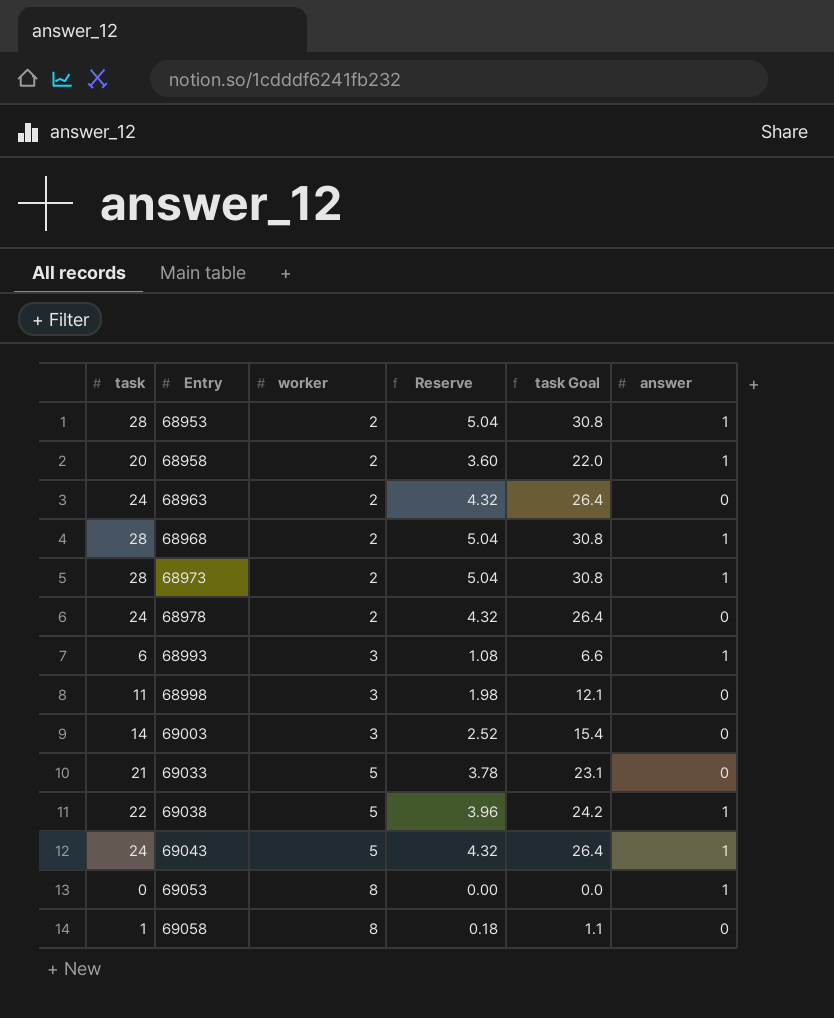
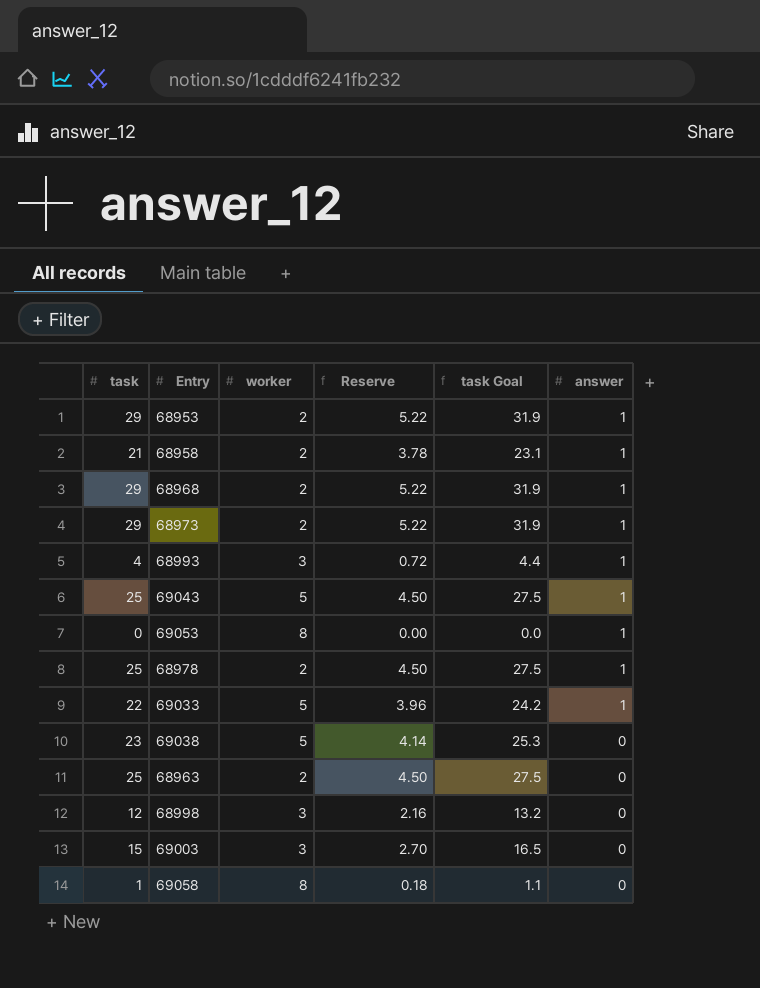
row order: Entry ascending -> answer descending
68953 | task: 28 -> 29
68953 | Reserve: 5.04 -> 5.22
68953 | task Goal: 30.8 -> 31.9
68958 | task: 20 -> 21
68958 | Reserve: 3.60 -> 3.78
68958 | task Goal: 22.0 -> 23.1
68968 | task: 28 -> 29
68968 | Reserve: 5.04 -> 5.22
68968 | task Goal: 30.8 -> 31.9
68973 | task: 28 -> 29
68973 | Reserve: 5.04 -> 5.22
68973 | task Goal: 30.8 -> 31.9
68993 | task: 6 -> 4
68993 | Reserve: 1.08 -> 0.72
68993 | task Goal: 6.6 -> 4.4
69043 | task: 24 -> 25
69043 | Reserve: 4.32 -> 4.50
69043 | task Goal: 26.4 -> 27.5
68978 | task: 24 -> 25
68978 | Reserve: 4.32 -> 4.50
68978 | task Goal: 26.4 -> 27.5
68978 | answer: 0 -> 1
69033 | task: 21 -> 22
69033 | Reserve: 3.78 -> 3.96
69033 | task Goal: 23.1 -> 24.2
69033 | answer: 0 -> 1
69038 | task: 22 -> 23
69038 | Reserve: 3.96 -> 4.14
69038 | task Goal: 24.2 -> 25.3
69038 | answer: 1 -> 0
68963 | task: 24 -> 25
68963 | Reserve: 4.32 -> 4.50
68963 | task Goal: 26.4 -> 27.5
68998 | task: 11 -> 12
68998 | Reserve: 1.98 -> 2.16
68998 | task Goal: 12.1 -> 13.2
69003 | task: 14 -> 15
69003 | Reserve: 2.52 -> 2.70
69003 | task Goal: 15.4 -> 16.5

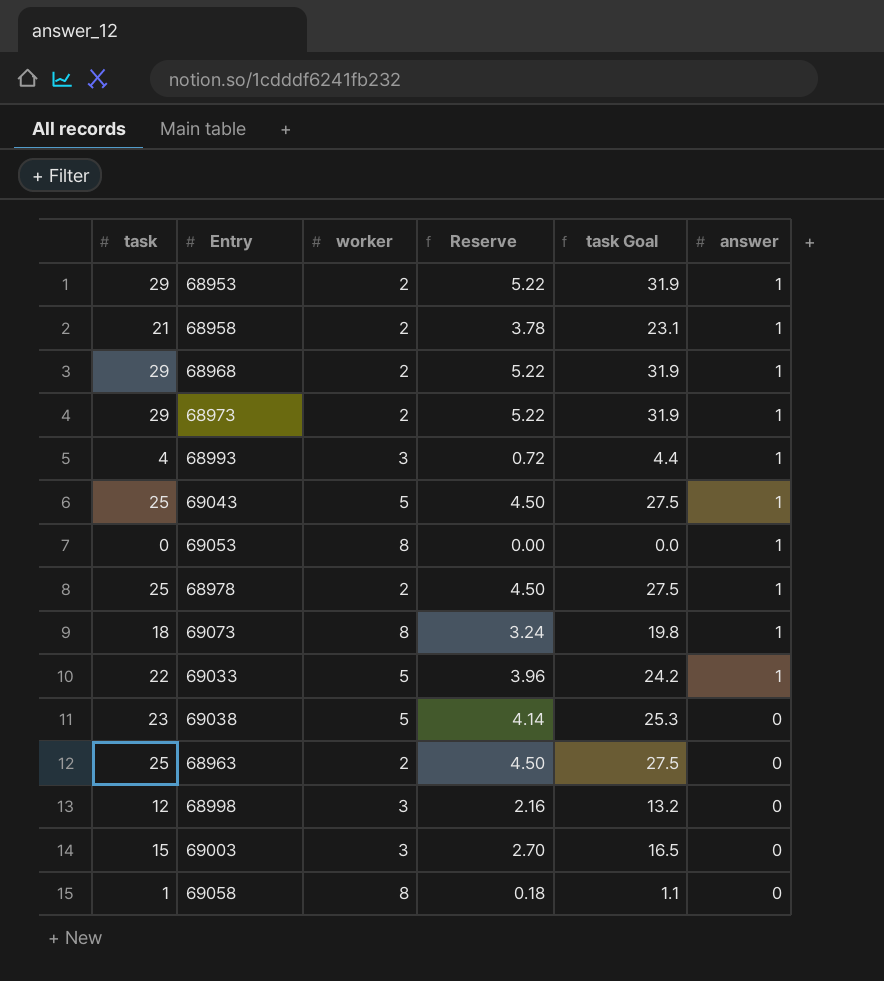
row 69073: none -> 18 | 8 | 3.24 | 19.8 | 1

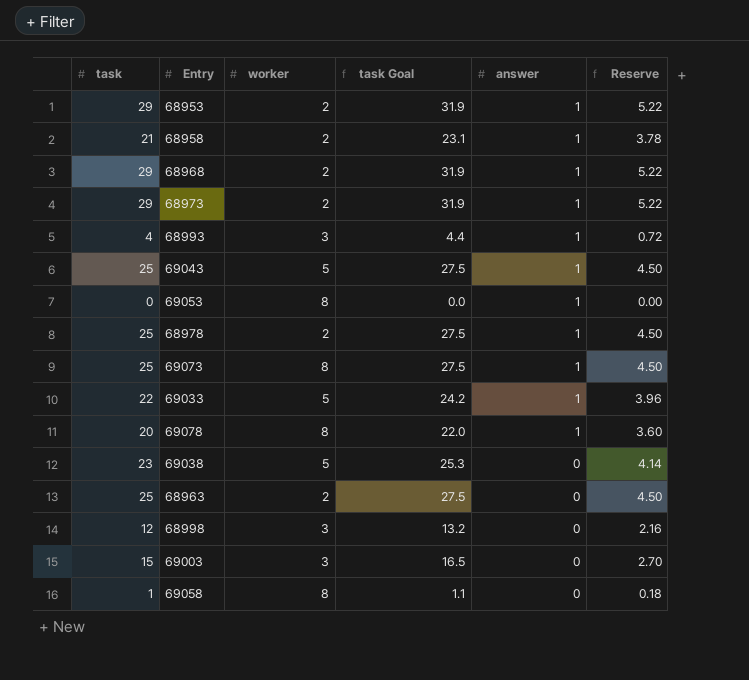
column Reserve | position: 4 -> 6
69073 | task: 18 -> 25
69073 | task Goal: 19.8 -> 27.5
69073 | Reserve: 3.24 -> 4.50
row 69078: none -> 20 | 8 | 22.0 | 1 | 3.60

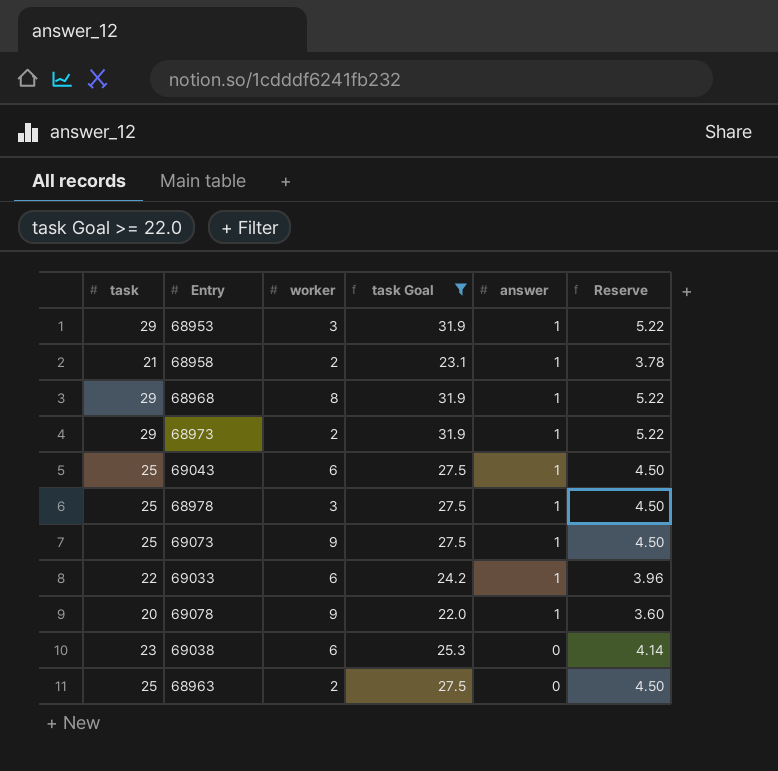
filter: none -> task Goal >= 22.0
68953 | worker: 2 -> 3
68968 | worker: 2 -> 8
69043 | worker: 5 -> 6
68978 | worker: 2 -> 3
69073 | worker: 8 -> 9
69033 | worker: 5 -> 6
69078 | worker: 8 -> 9
69038 | worker: 5 -> 6

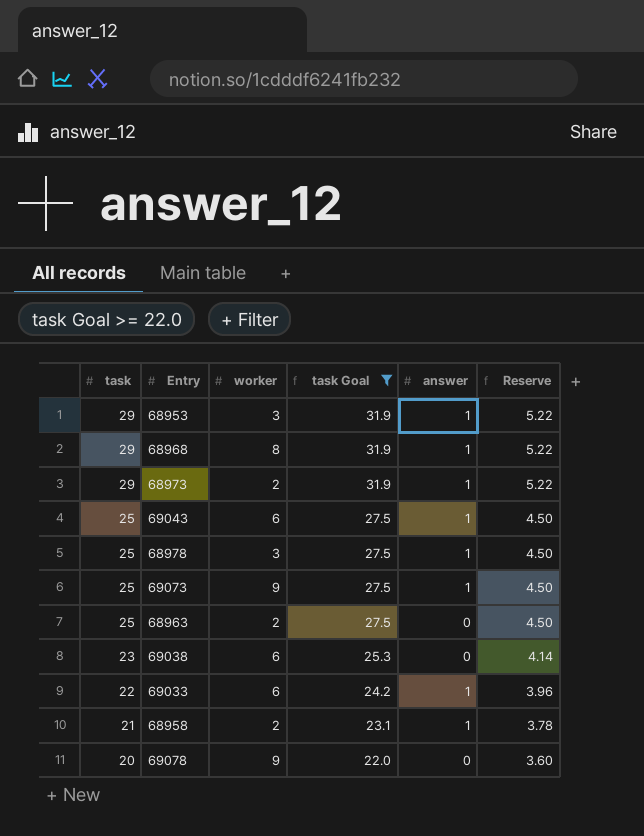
row order: answer descending -> task descending
69078 | answer: 1 -> 0

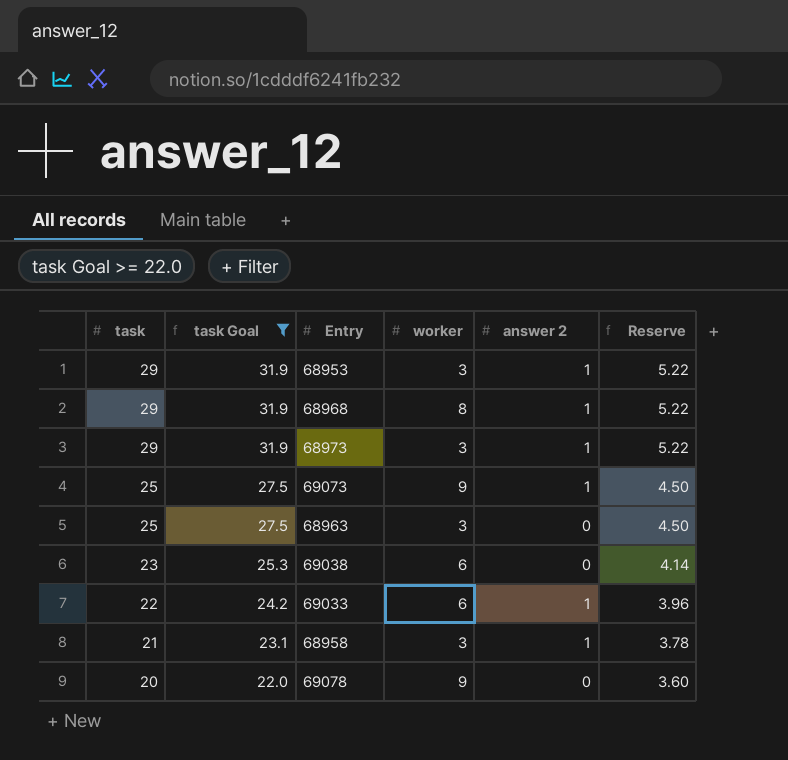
column task Goal | position: 4 -> 2
column name: answer -> answer 2
row 69043: 25 | 6 | 27.5 | 1 | 4.50 -> none
row 68978: 25 | 3 | 27.5 | 1 | 4.50 -> none
68973 | worker: 2 -> 3
68963 | worker: 2 -> 3
68958 | worker: 2 -> 3

